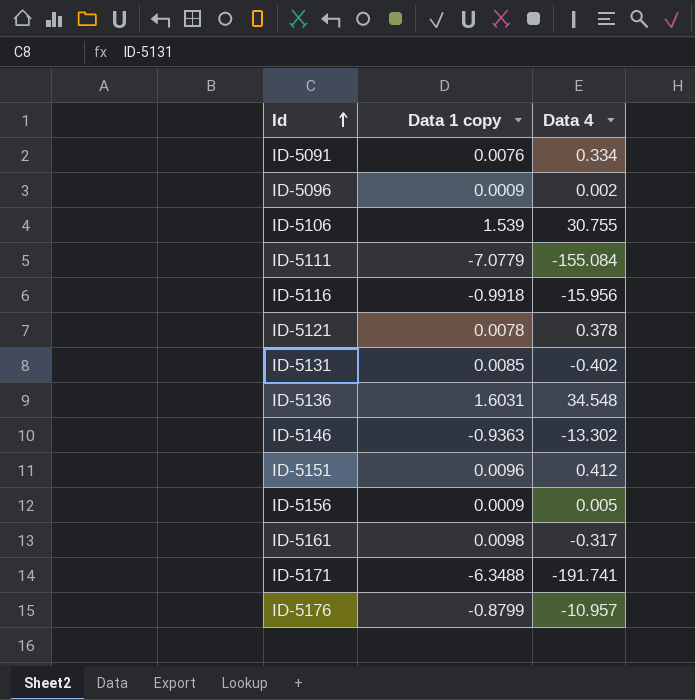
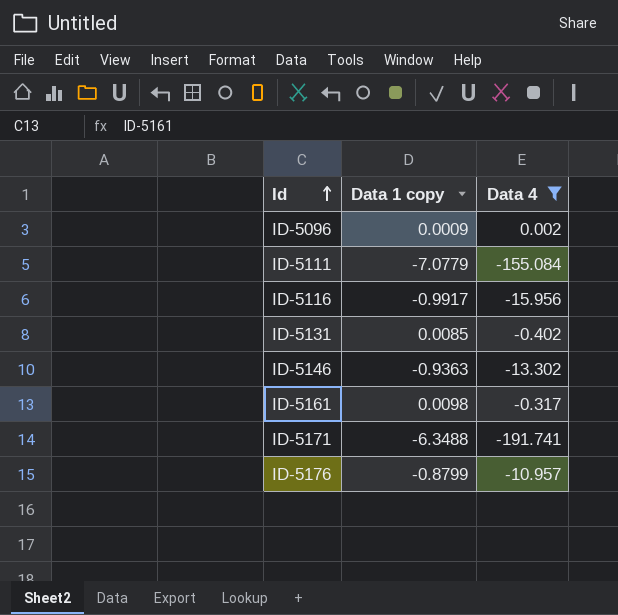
filter: none -> Data 4 <= 0.002
ID-5116 | Data 1 copy: -0.9918 -> -0.9917

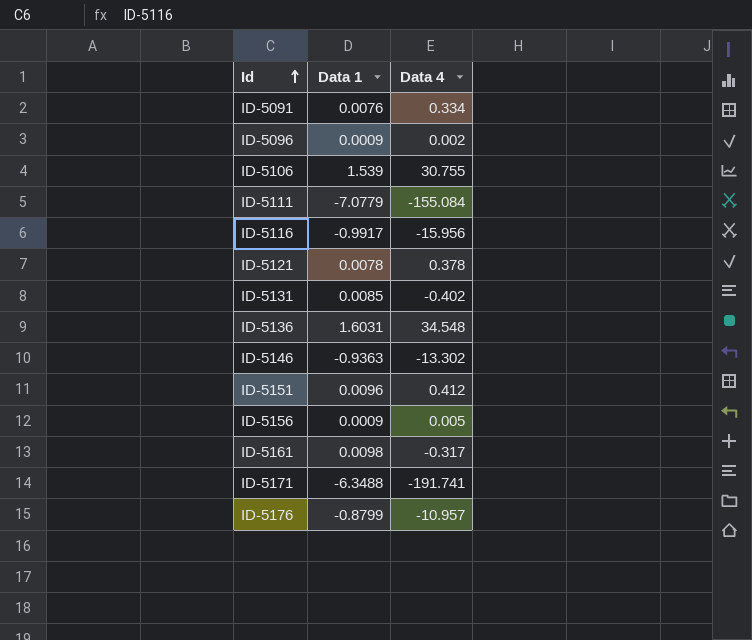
filter: Data 4 <= 0.002 -> none
column name: Data 1 copy -> Data 1

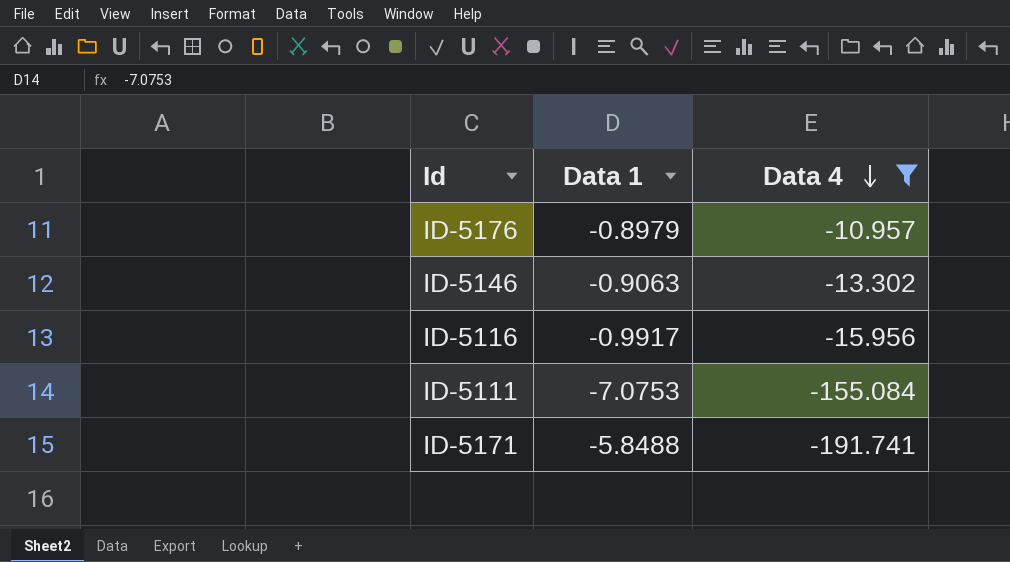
filter: none -> Data 4 <= -10.957
row order: Id ascending -> Data 4 descending
ID-5176 | Data 1: -0.8799 -> -0.8979
ID-5146 | Data 1: -0.9363 -> -0.9063
ID-5111 | Data 1: -7.0779 -> -7.0753
ID-5171 | Data 1: -6.3488 -> -5.8488

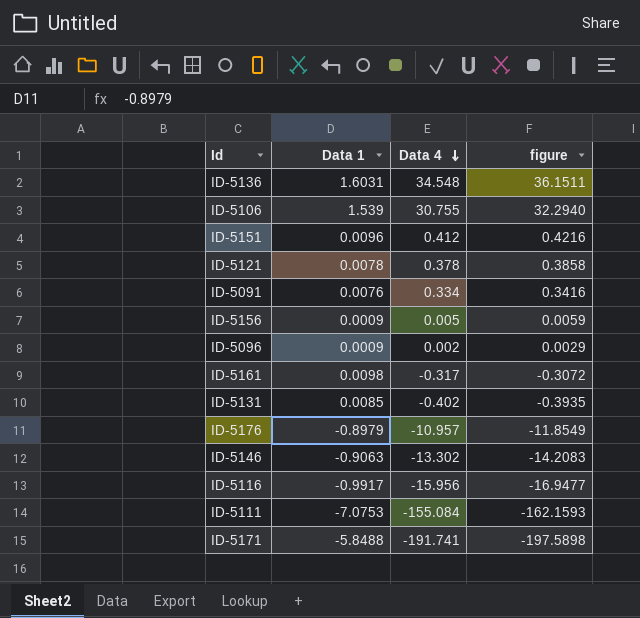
filter: Data 4 <= -10.957 -> none
column figure | formula: none -> [Data 1] + [Data 4]

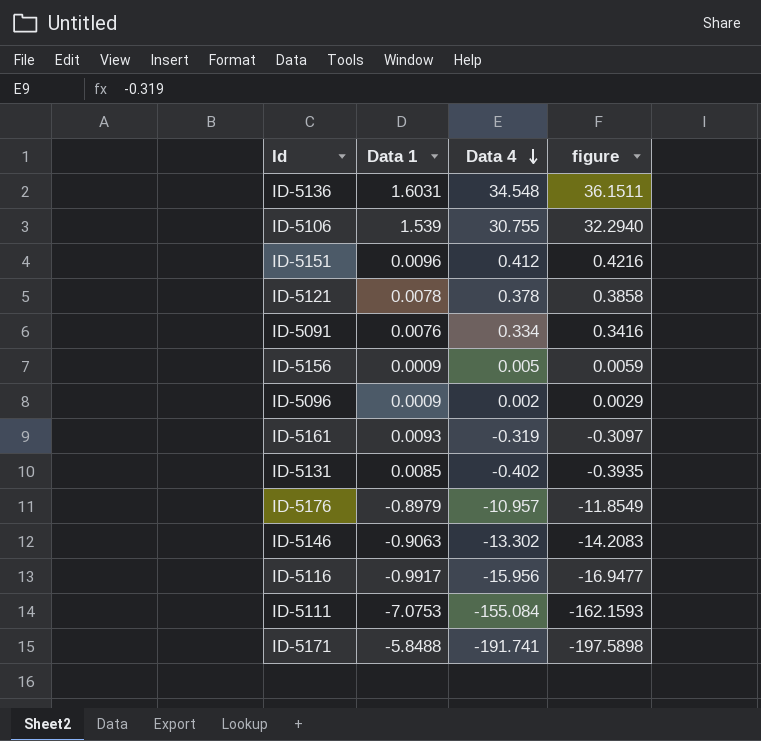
ID-5161 | Data 1: 0.0098 -> 0.0093
ID-5161 | Data 4: -0.317 -> -0.319
ID-5161 | figure: -0.3072 -> -0.3097

